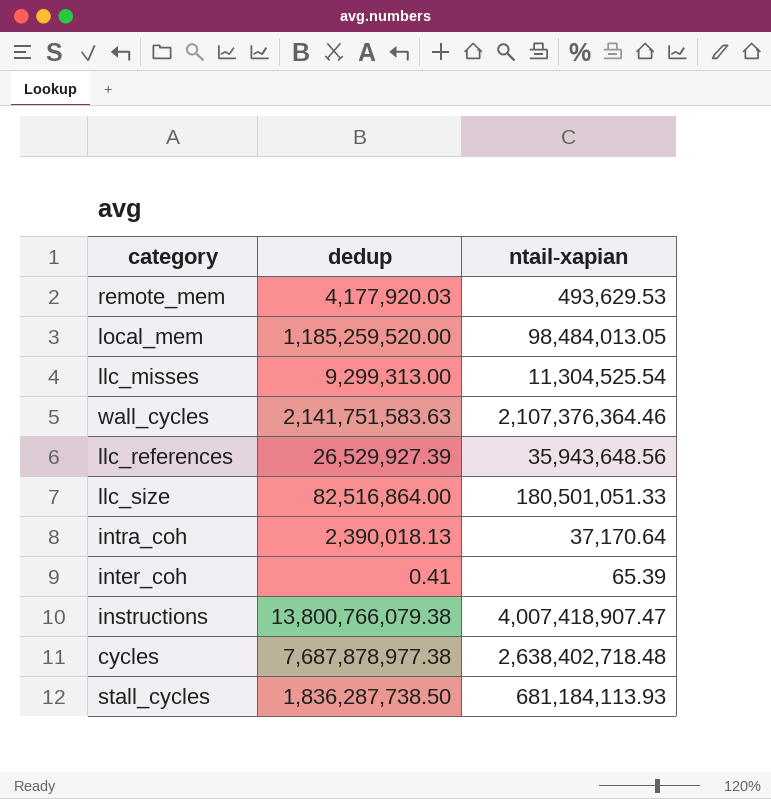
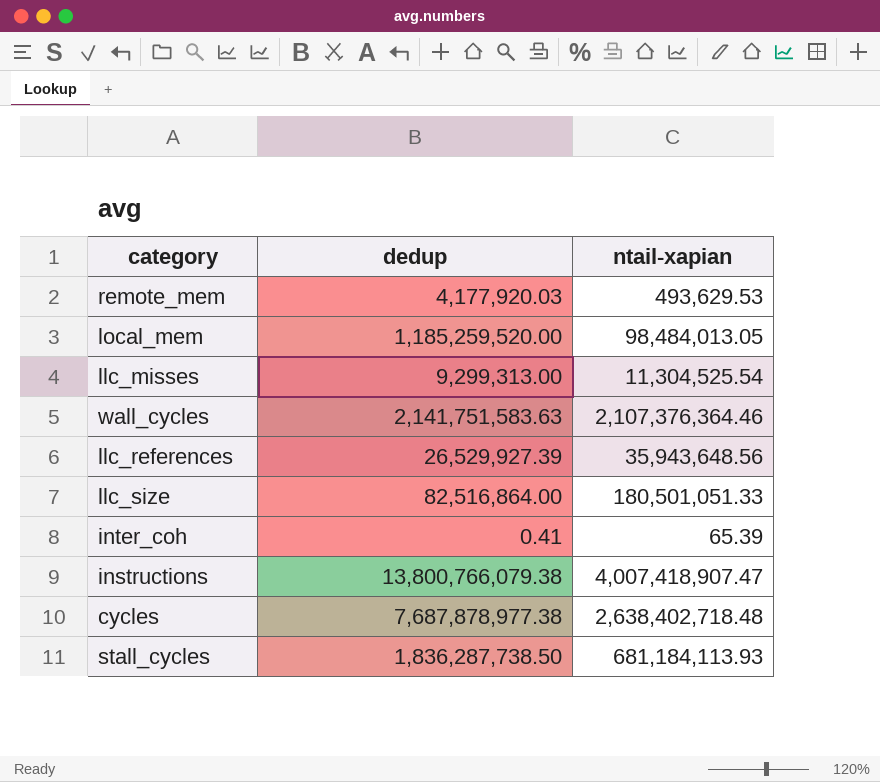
row intra_coh: 2,390,018.13 | 37,170.64 -> none

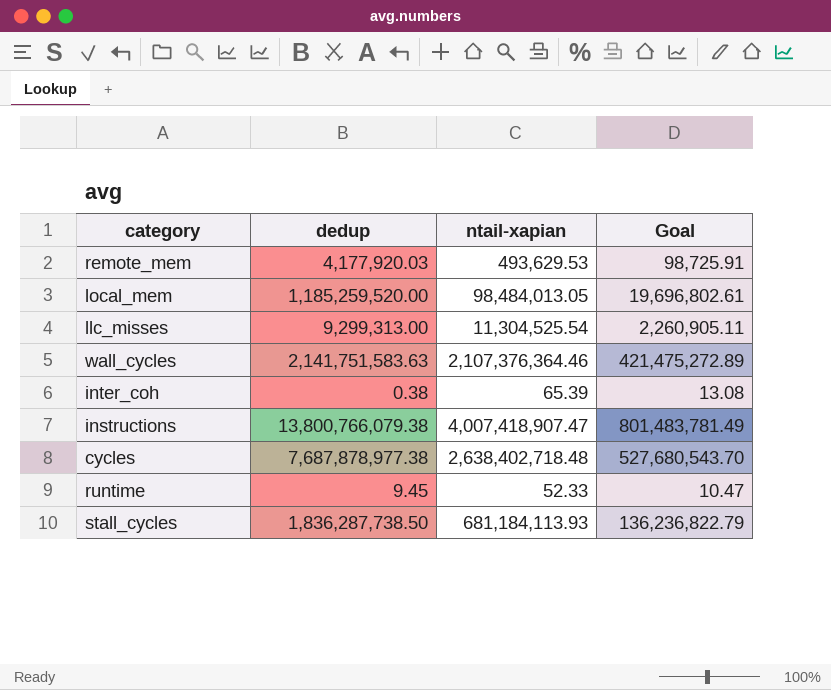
column Goal | formula: none -> [ntail-xapian] * 0.2
row llc_references: 26,529,927.39 | 35,943,648.56 -> none
row llc_size: 82,516,864.00 | 180,501,051.33 -> none
inter_coh | dedup: 0.41 -> 0.38
row runtime: none -> 9.45 | 52.33 | 10.47

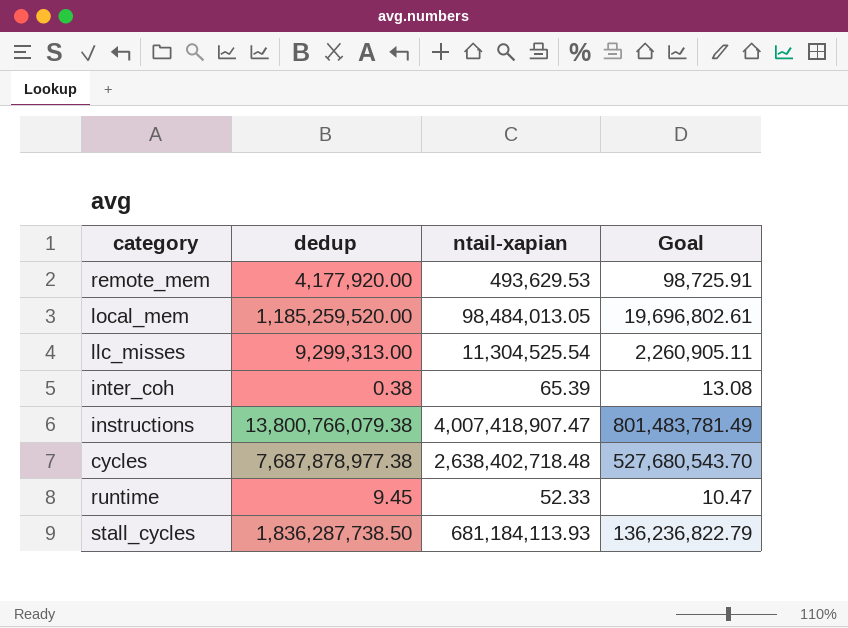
row wall_cycles: 2,141,751,583.63 | 2,107,376,364.46 | 421,475,272.89 -> none
remote_mem | dedup: 4,177,920.03 -> 4,177,920.00

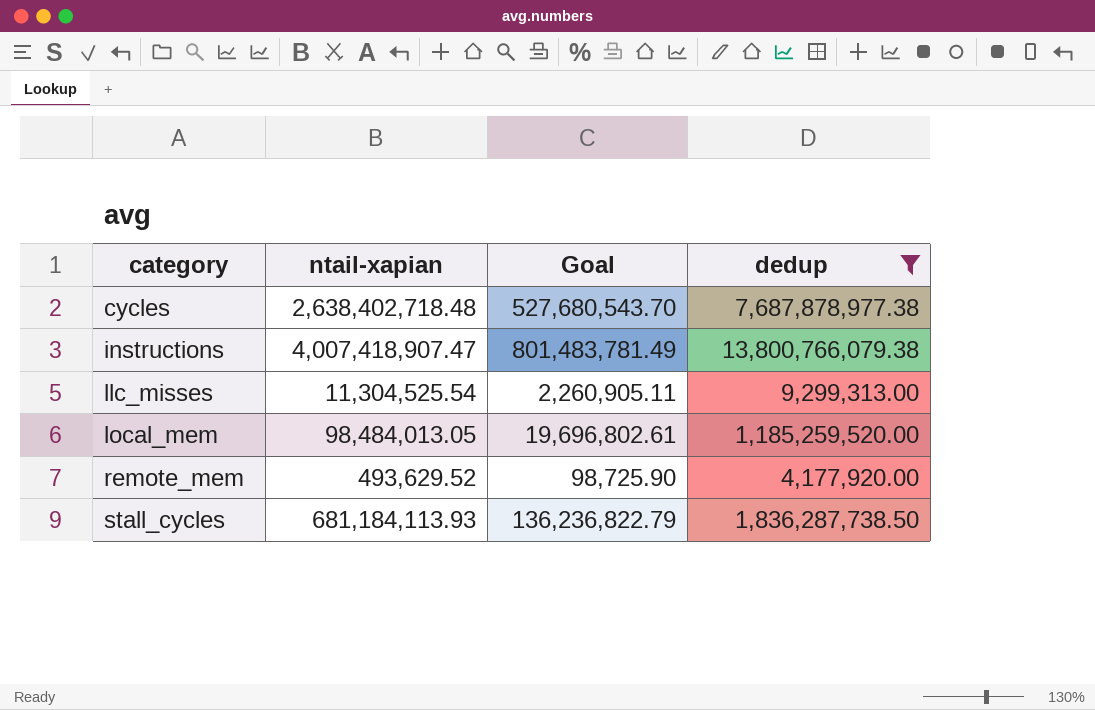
filter: none -> dedup >= 4,177,920.00
row order: none -> category ascending
column dedup | position: 2 -> 4
remote_mem | ntail-xapian: 493,629.53 -> 493,629.52
remote_mem | Goal: 98,725.91 -> 98,725.90

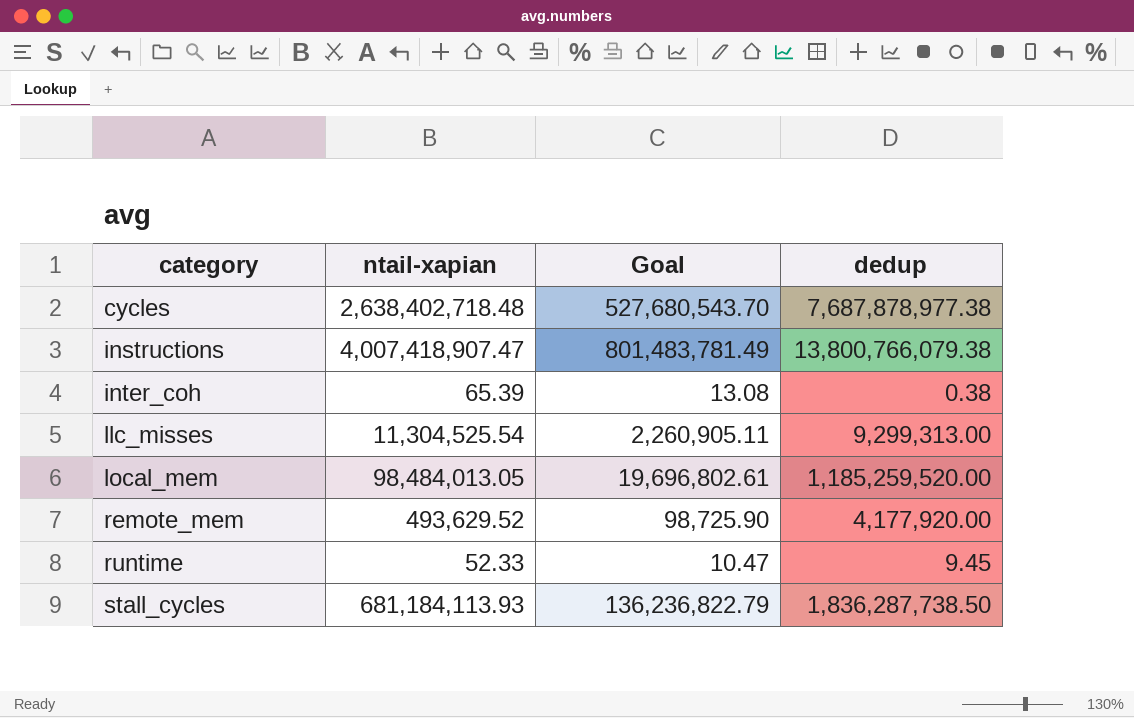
filter: dedup >= 4,177,920.00 -> none

